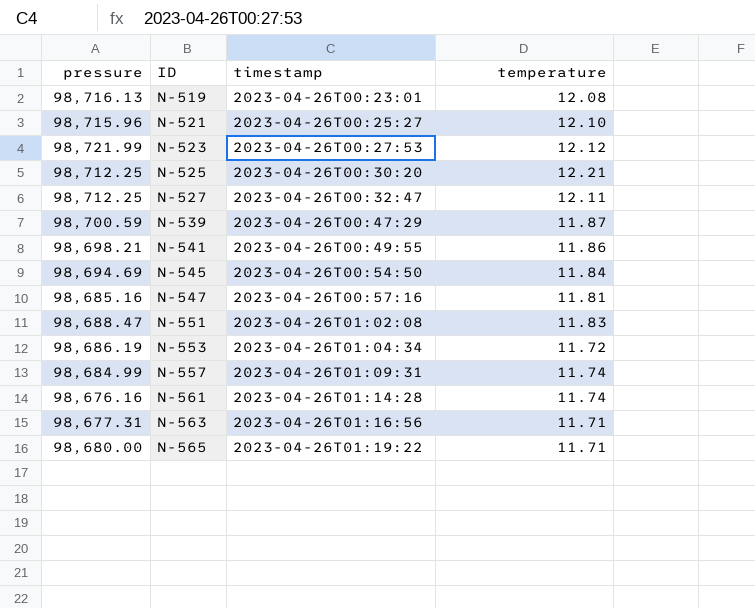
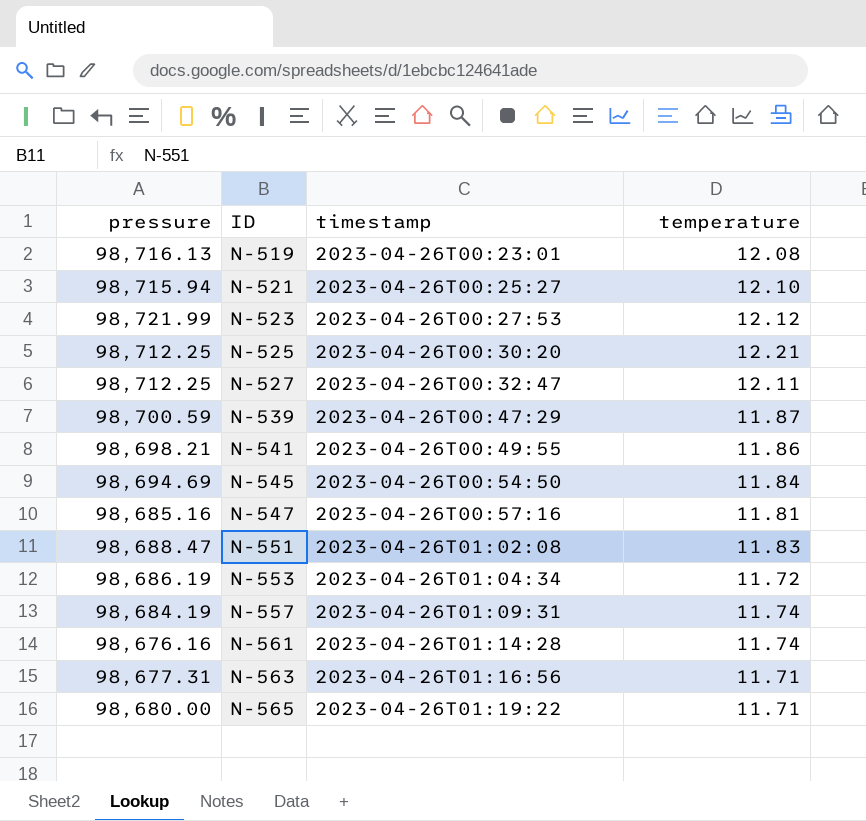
N-521 | pressure: 98,715.96 -> 98,715.94
N-557 | pressure: 98,684.99 -> 98,684.19

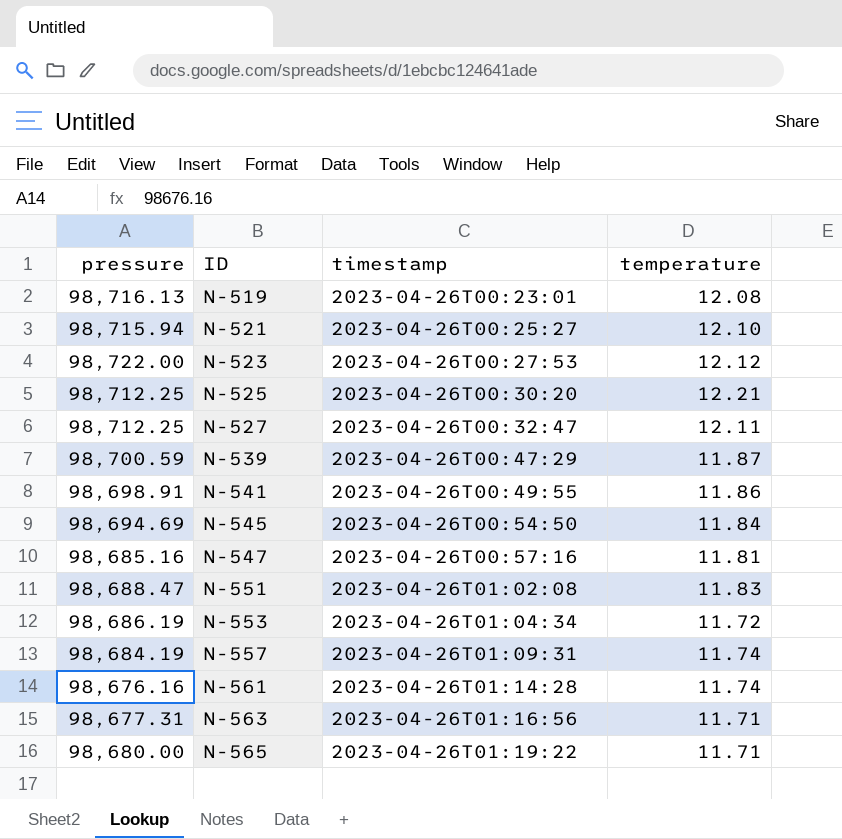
N-523 | pressure: 98,721.99 -> 98,722.00
N-541 | pressure: 98,698.21 -> 98,698.91

